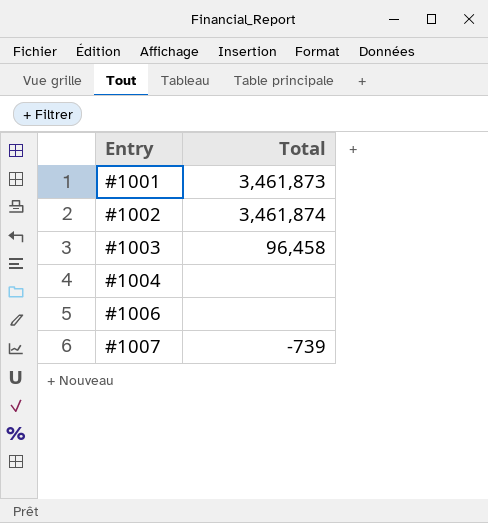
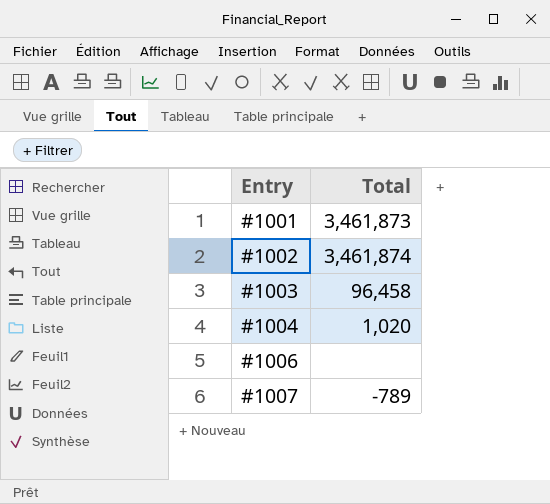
#1004 | Total: none -> 1,020
#1007 | Total: -739 -> -789

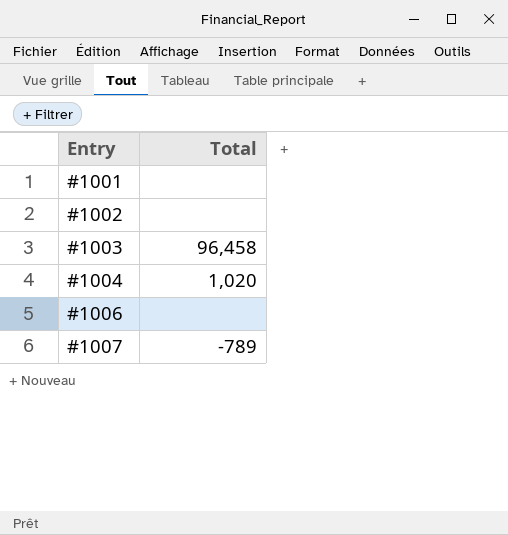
#1001 | Total: 3,461,873 -> none
#1002 | Total: 3,461,874 -> none

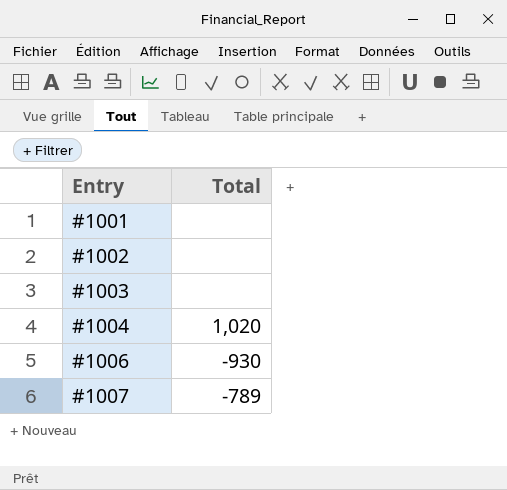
#1003 | Total: 96,458 -> none
#1006 | Total: none -> -930

